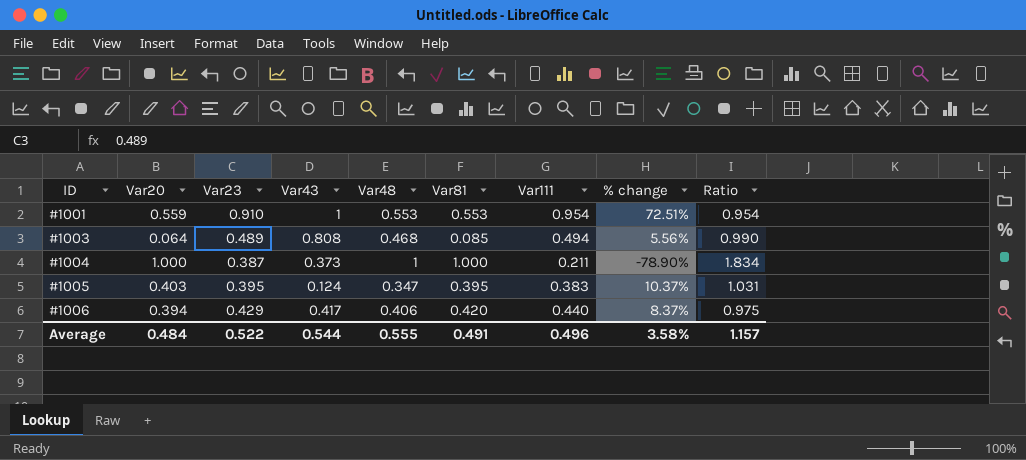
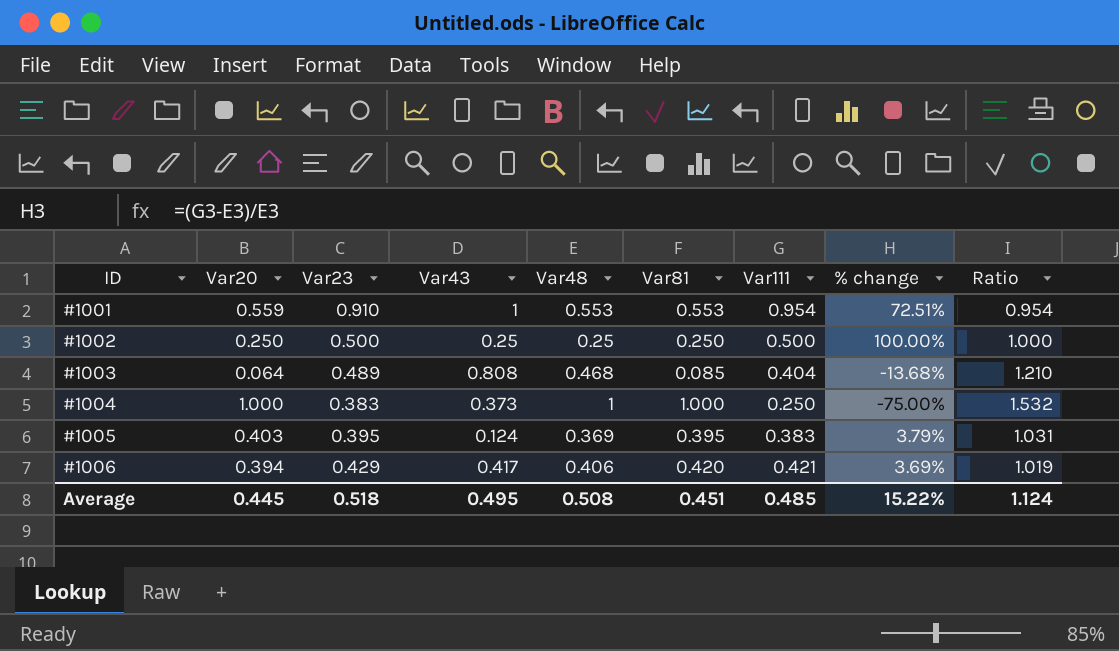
row #1002: none -> 0.250 | 0.500 | 0.25 | 0.25 | 0.250 | 0.500 | 100.00% | 1.000
#1003 | Var111: 0.494 -> 0.404
#1003 | % change: 5.56% -> -13.68%
#1003 | Ratio: 0.990 -> 1.210
#1004 | Var23: 0.387 -> 0.383
#1004 | Var111: 0.211 -> 0.250
#1004 | % change: -78.90% -> -75.00%
#1004 | Ratio: 1.834 -> 1.532
#1005 | Var48: 0.347 -> 0.369
#1005 | % change: 10.37% -> 3.79%
#1006 | Var111: 0.440 -> 0.421
#1006 | % change: 8.37% -> 3.69%
#1006 | Ratio: 0.975 -> 1.019
Average | Var20: 0.484 -> 0.445
Average | Var23: 0.522 -> 0.518
Average | Var43: 0.544 -> 0.495
Average | Var48: 0.555 -> 0.508
Average | Var81: 0.491 -> 0.451
Average | Var111: 0.496 -> 0.485
Average | % change: 3.58% -> 15.22%
Average | Ratio: 1.157 -> 1.124

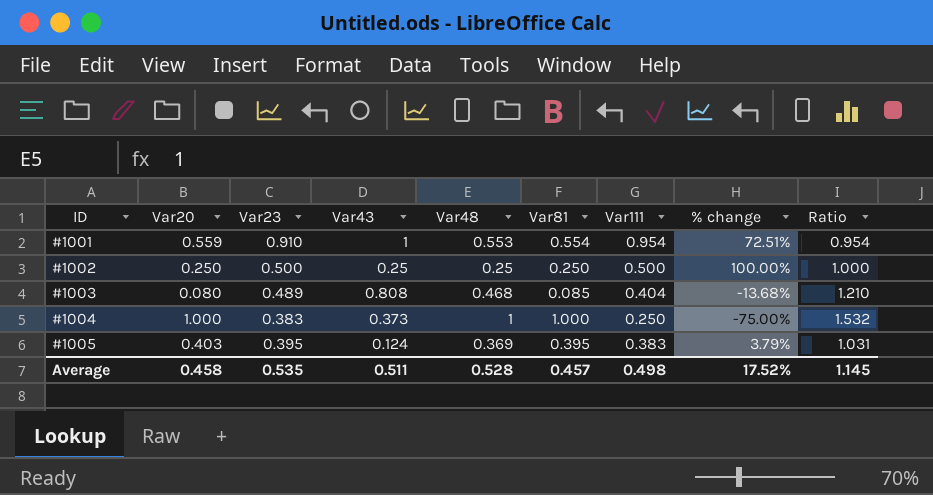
row #1006: 0.394 | 0.429 | 0.417 | 0.406 | 0.420 | 0.421 | 3.69% | 1.019 -> none
#1001 | Var81: 0.553 -> 0.554
#1003 | Var20: 0.064 -> 0.080
Average | Var20: 0.445 -> 0.458
Average | Var23: 0.518 -> 0.535
Average | Var43: 0.495 -> 0.511
Average | Var48: 0.508 -> 0.528
Average | Var81: 0.451 -> 0.457
Average | Var111: 0.485 -> 0.498
Average | % change: 15.22% -> 17.52%
Average | Ratio: 1.124 -> 1.145

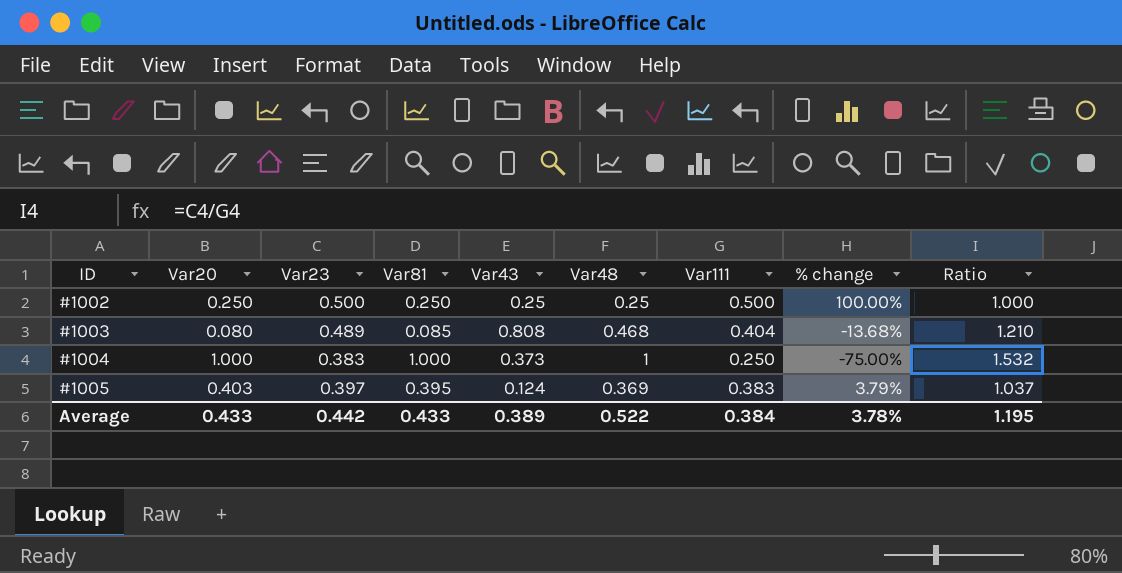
column Var81 | position: 6 -> 4
row #1001: 0.559 | 0.910 | 1 | 0.553 | 0.554 | 0.954 | 72.51% | 0.954 -> none
#1005 | Var23: 0.395 -> 0.397
#1005 | Ratio: 1.031 -> 1.037
Average | Var20: 0.458 -> 0.433
Average | Var23: 0.535 -> 0.442
Average | Var81: 0.457 -> 0.433
Average | Var43: 0.511 -> 0.389
Average | Var48: 0.528 -> 0.522
Average | Var111: 0.498 -> 0.384
Average | % change: 17.52% -> 3.78%
Average | Ratio: 1.145 -> 1.195

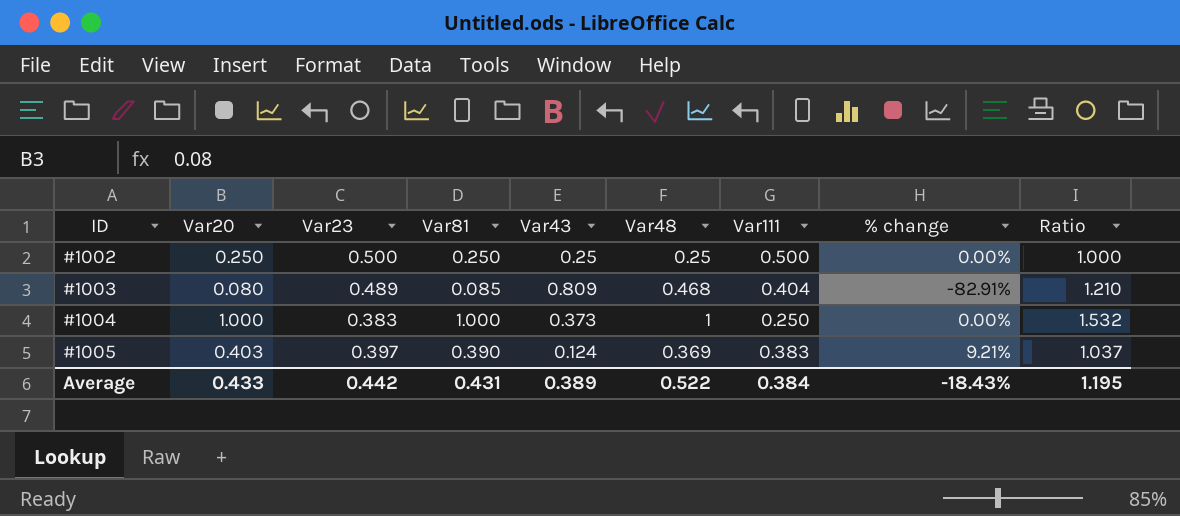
column % change | formula: ([Var111] - [Var48]) / [Var48] -> ([Var20] - [Var48]) / [Var48]
#1003 | Var43: 0.808 -> 0.809
#1005 | Var81: 0.395 -> 0.390
Average | Var81: 0.433 -> 0.431
Average | % change: 3.78% -> -18.43%

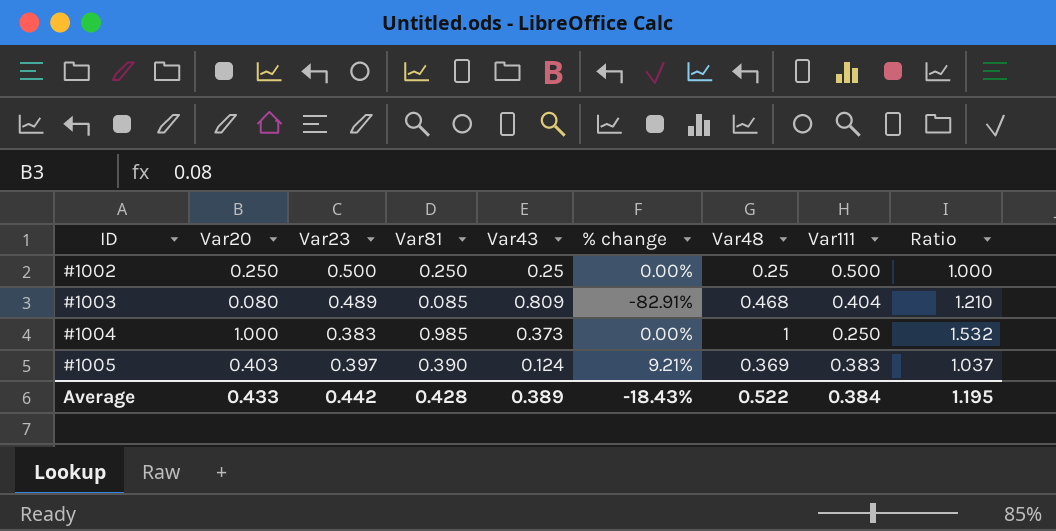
column % change | position: 8 -> 6
#1004 | Var81: 1.000 -> 0.985
Average | Var81: 0.431 -> 0.428

